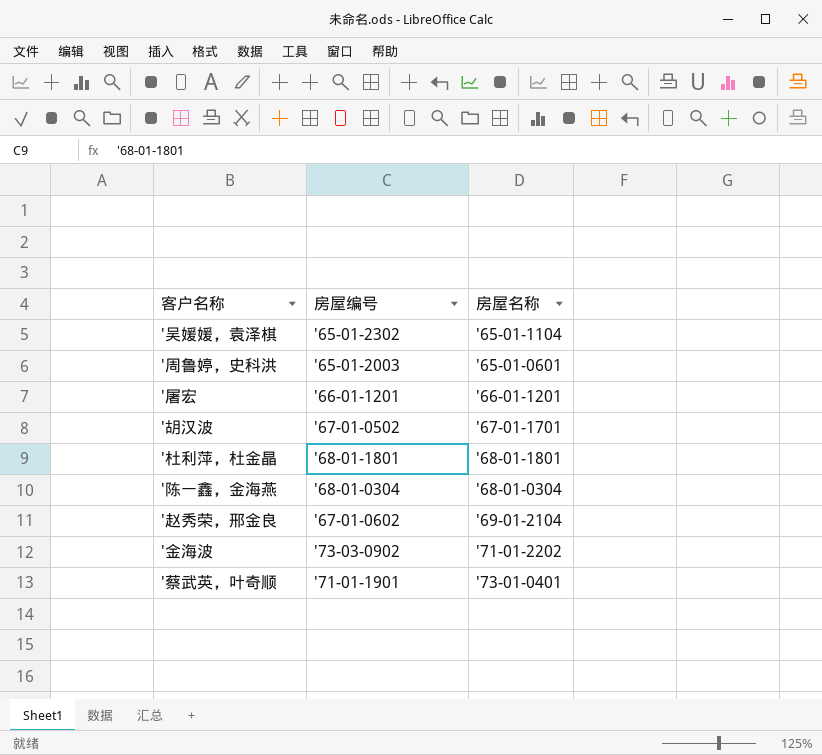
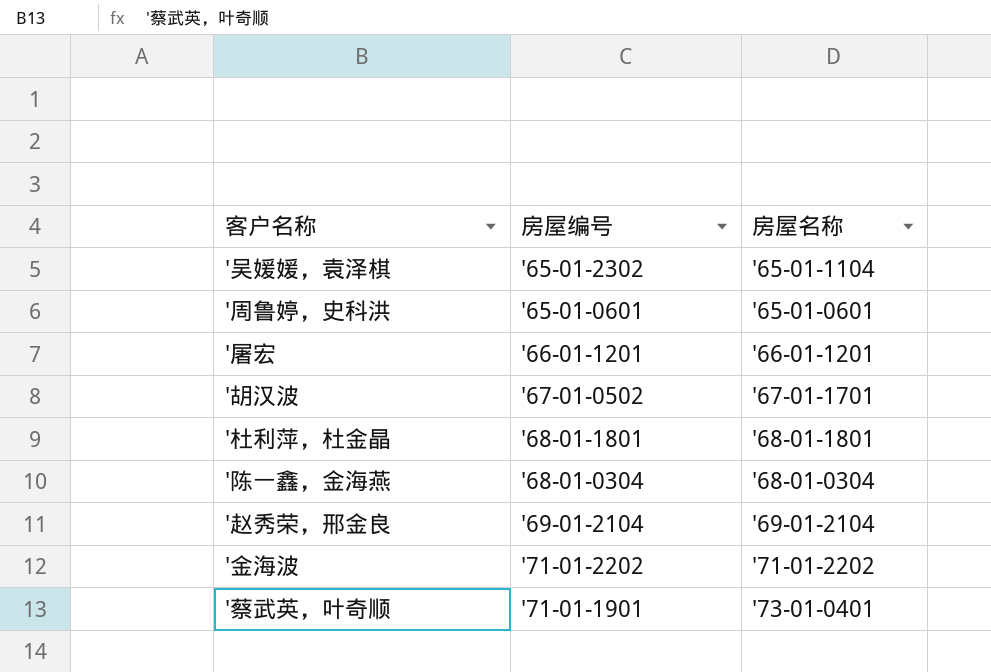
'周鲁婷，史科洪 | 房屋编号: '65-01-2003 -> '65-01-0601
'赵秀荣，邢金良 | 房屋编号: '67-01-0602 -> '69-01-2104
'金海波 | 房屋编号: '73-03-0902 -> '71-01-2202

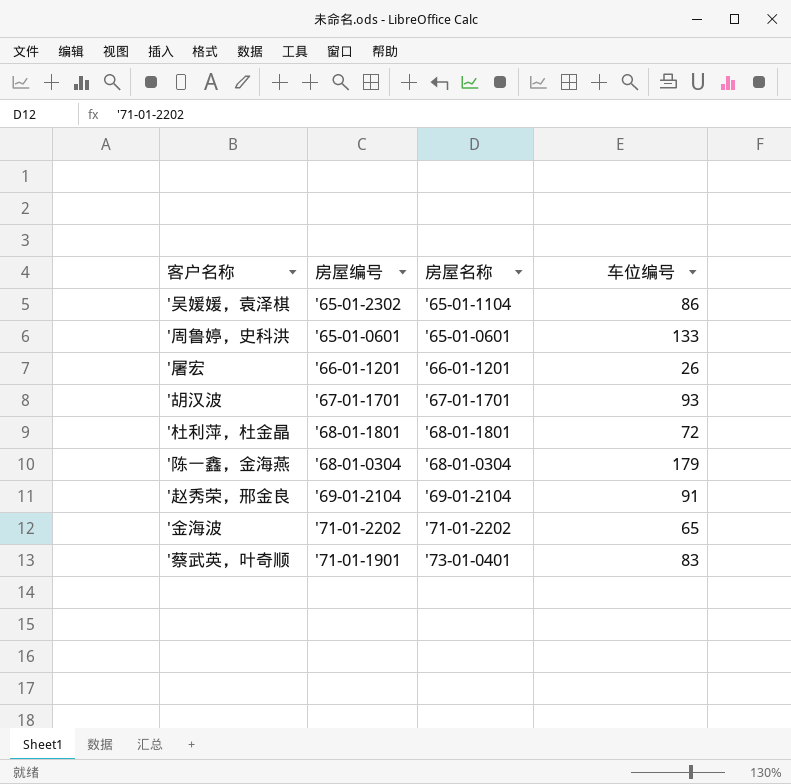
column 车位编号 | position: none -> 4
'胡汉波 | 房屋编号: '67-01-0502 -> '67-01-1701

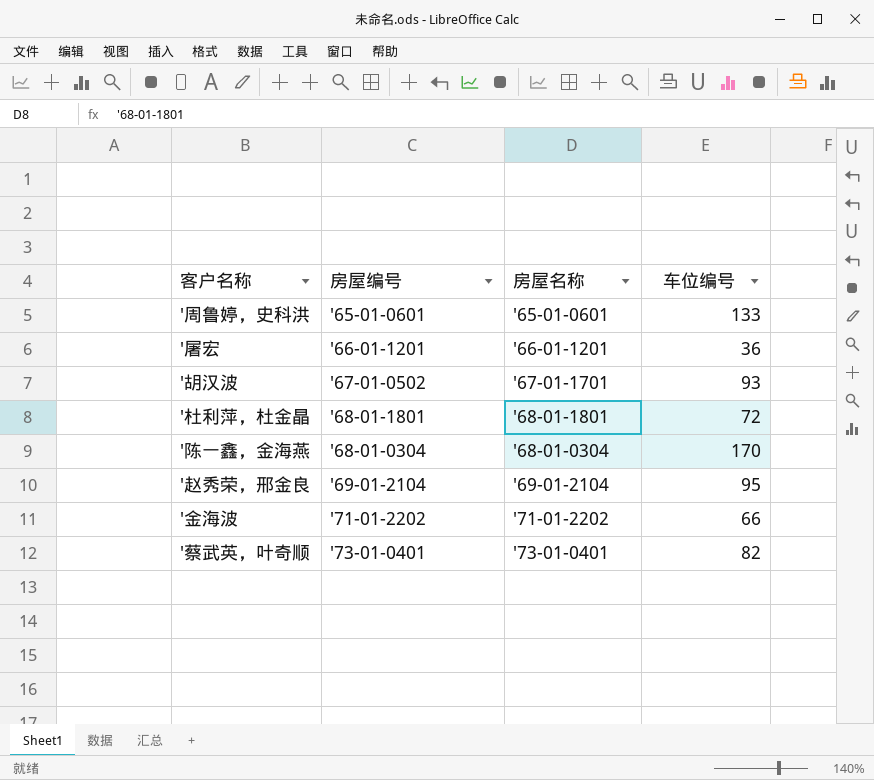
row '吴媛媛，袁泽棋: '65-01-2302 | '65-01-1104 | 86 -> none
'屠宏 | 车位编号: 26 -> 36
'胡汉波 | 房屋编号: '67-01-1701 -> '67-01-0502
'陈一鑫，金海燕 | 车位编号: 179 -> 170
'赵秀荣，邢金良 | 车位编号: 91 -> 95
'金海波 | 车位编号: 65 -> 66
'蔡武英，叶奇顺 | 房屋编号: '71-01-1901 -> '73-01-0401
'蔡武英，叶奇顺 | 车位编号: 83 -> 82

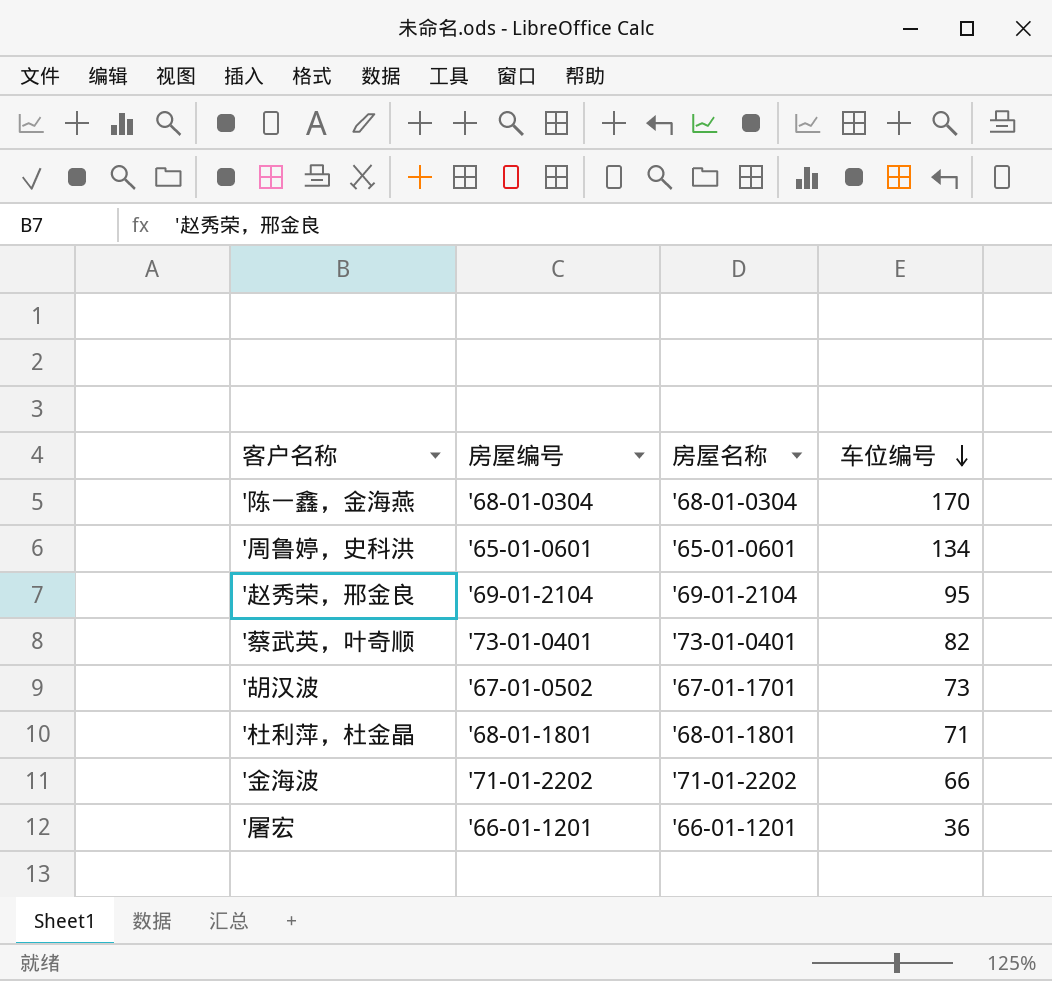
row order: none -> 车位编号 descending
'周鲁婷，史科洪 | 车位编号: 133 -> 134
'胡汉波 | 车位编号: 93 -> 73
'杜利萍，杜金晶 | 车位编号: 72 -> 71

